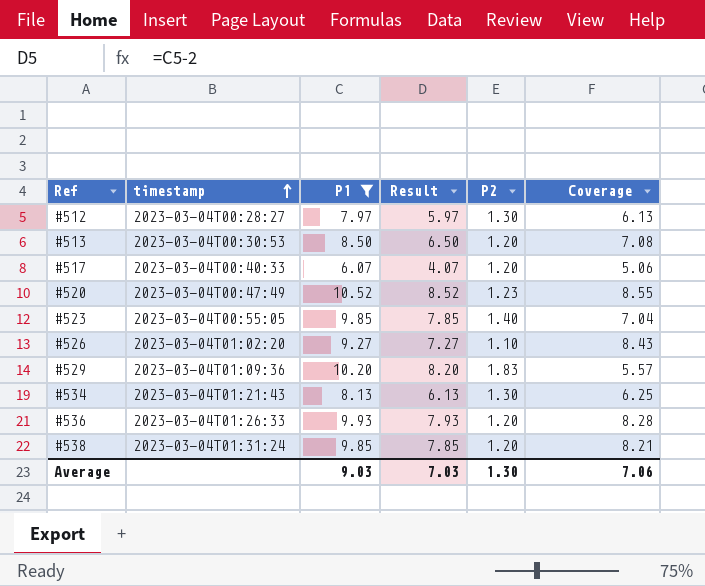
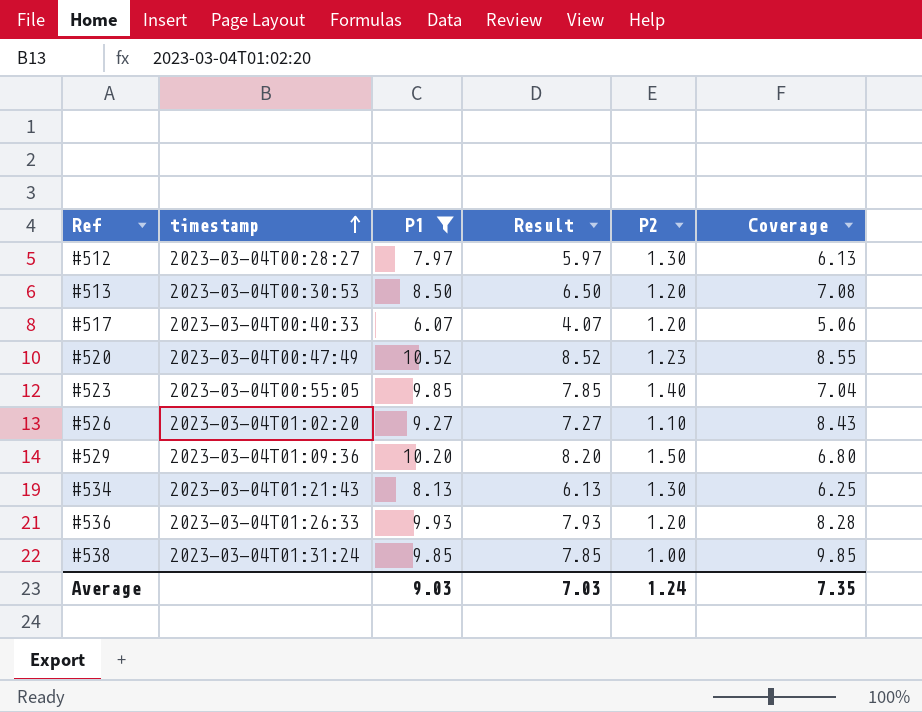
#529 | P2: 1.83 -> 1.50
#529 | Coverage: 5.57 -> 6.80
#538 | P2: 1.20 -> 1.00
#538 | Coverage: 8.21 -> 9.85
Average | P2: 1.30 -> 1.24
Average | Coverage: 7.06 -> 7.35

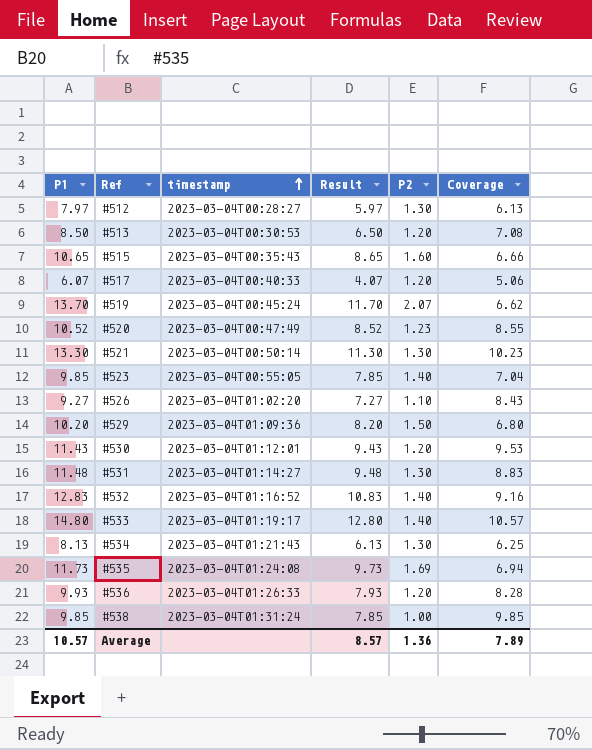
filter: P1 <= 10.52 -> none
column P1 | position: 3 -> 1
Average | P1: 9.03 -> 10.57
Average | Result: 7.03 -> 8.57
Average | P2: 1.24 -> 1.36
Average | Coverage: 7.35 -> 7.89

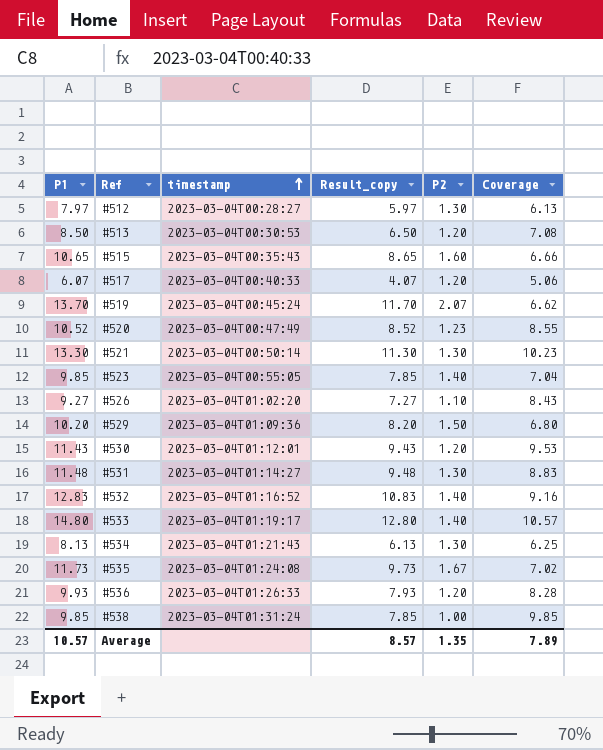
column name: Result -> Result_copy
#535 | P2: 1.69 -> 1.67
#535 | Coverage: 6.94 -> 7.02
Average | P2: 1.36 -> 1.35

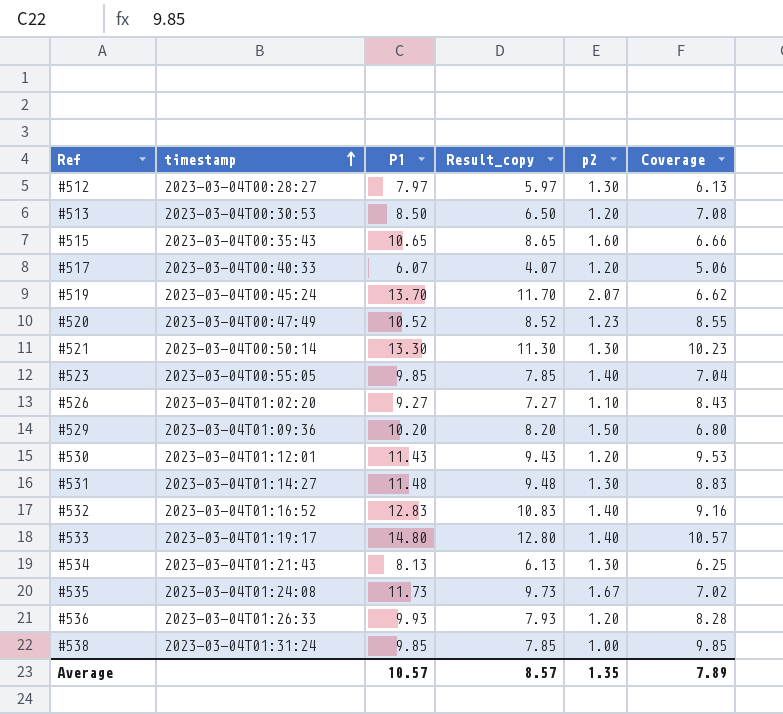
column P1 | position: 1 -> 3
column name: P2 -> p2

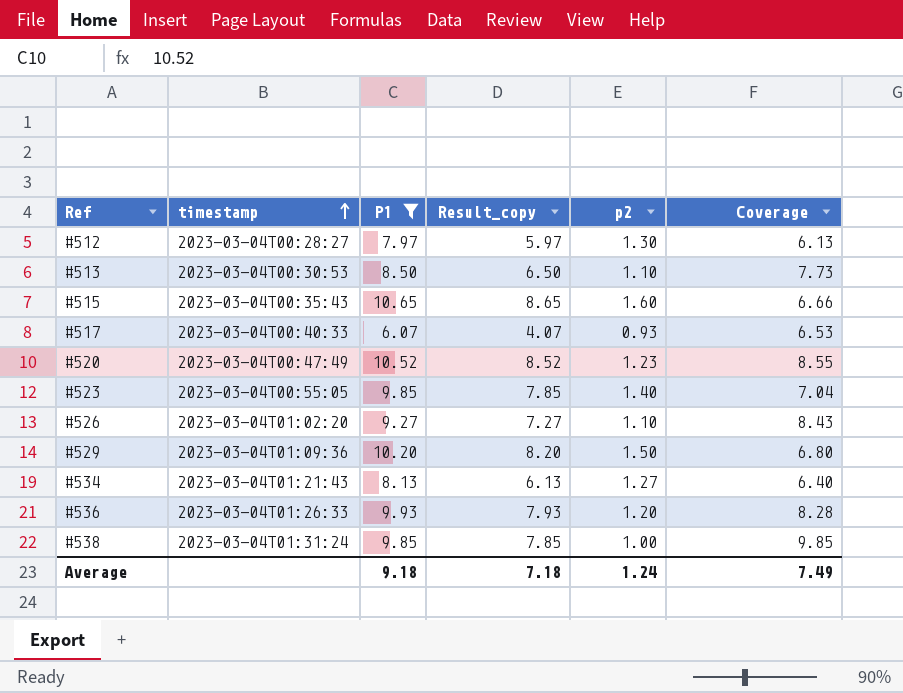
filter: none -> P1 <= 10.65
#513 | p2: 1.20 -> 1.10
#513 | Coverage: 7.08 -> 7.73
#517 | p2: 1.20 -> 0.93
#517 | Coverage: 5.06 -> 6.53
#534 | p2: 1.30 -> 1.27
#534 | Coverage: 6.25 -> 6.40
Average | P1: 10.57 -> 9.18
Average | Result_copy: 8.57 -> 7.18
Average | p2: 1.35 -> 1.24
Average | Coverage: 7.89 -> 7.49

